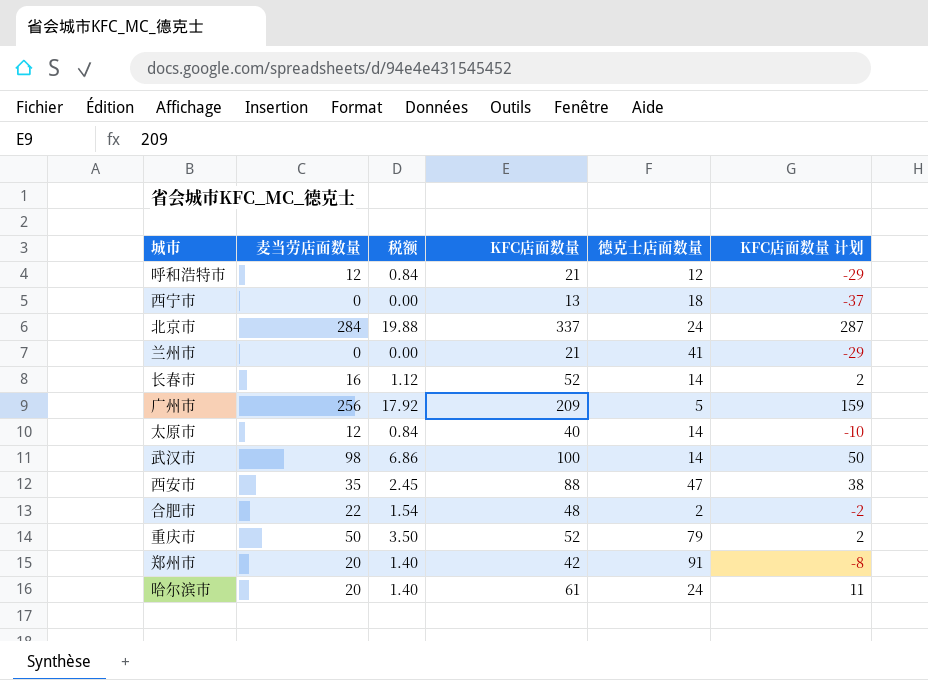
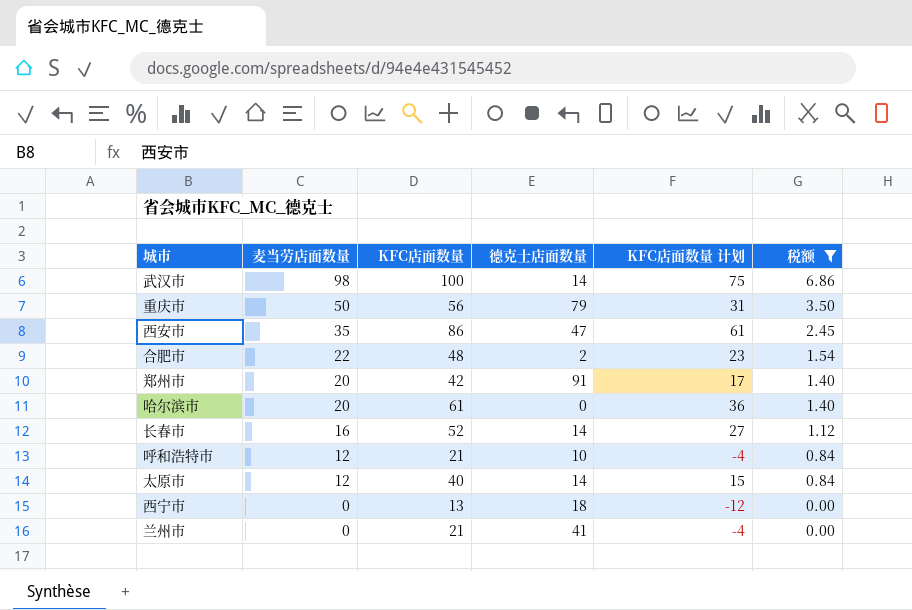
filter: none -> 税额 <= 6.86
row order: none -> 麦当劳店面数量 descending
column KFC店面数量 计划 | formula: [KFC店面数量] - 50 -> [KFC店面数量] - 25
column 税额 | position: 3 -> 6
重庆市 | KFC店面数量: 52 -> 56
西安市 | KFC店面数量: 88 -> 86
哈尔滨市 | 德克士店面数量: 24 -> 0
呼和浩特市 | 德克士店面数量: 12 -> 10

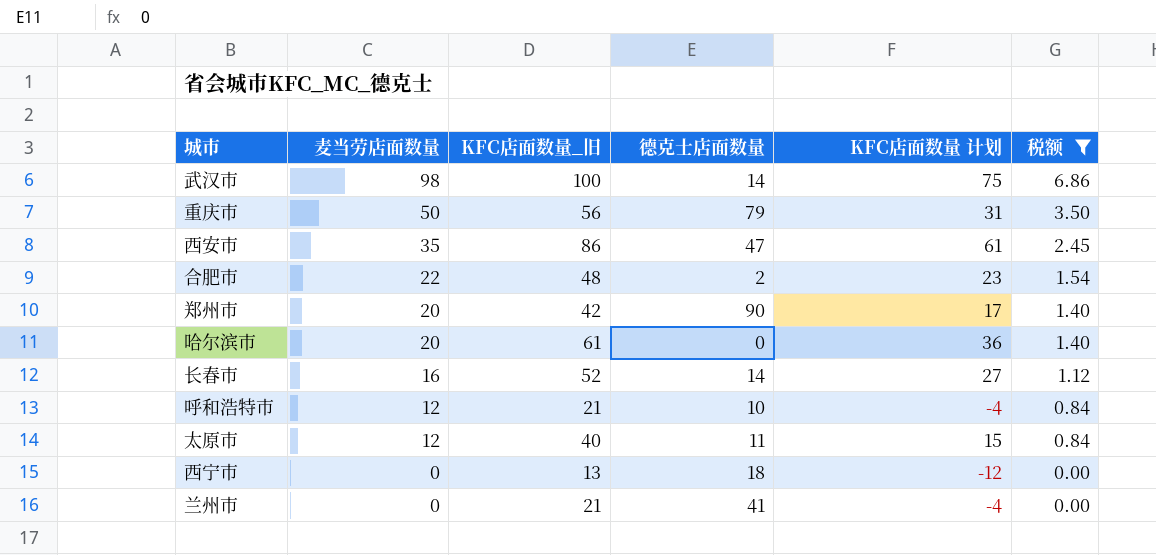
column name: KFC店面数量 -> KFC店面数量_旧
郑州市 | 德克士店面数量: 91 -> 90
太原市 | 德克士店面数量: 14 -> 11

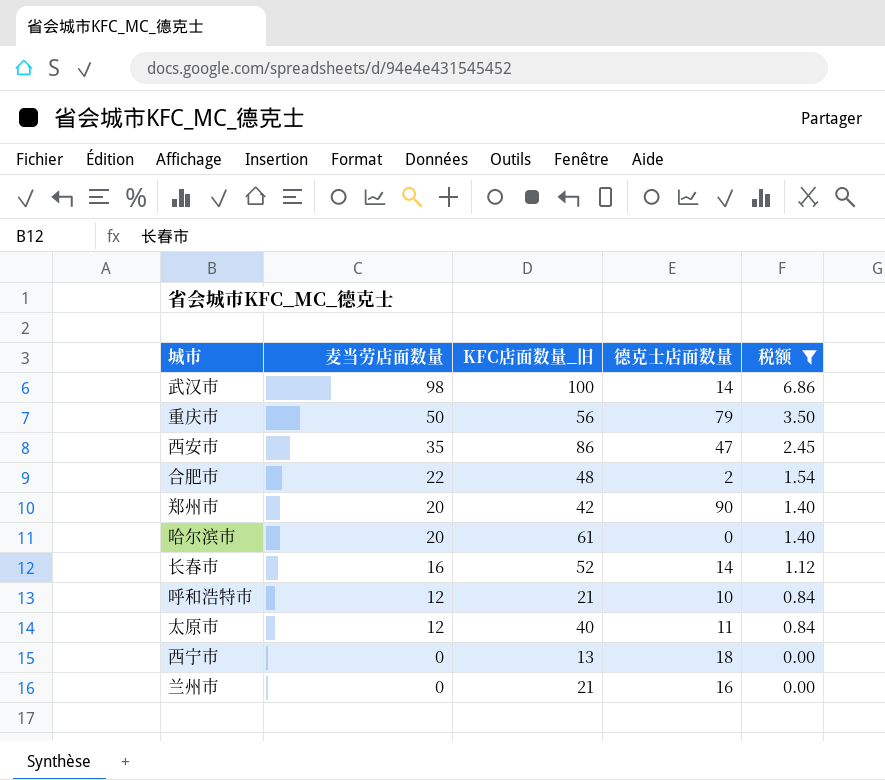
column KFC店面数量 计划 | formula: [KFC店面数量_旧] - 25 -> none
兰州市 | 德克士店面数量: 41 -> 16

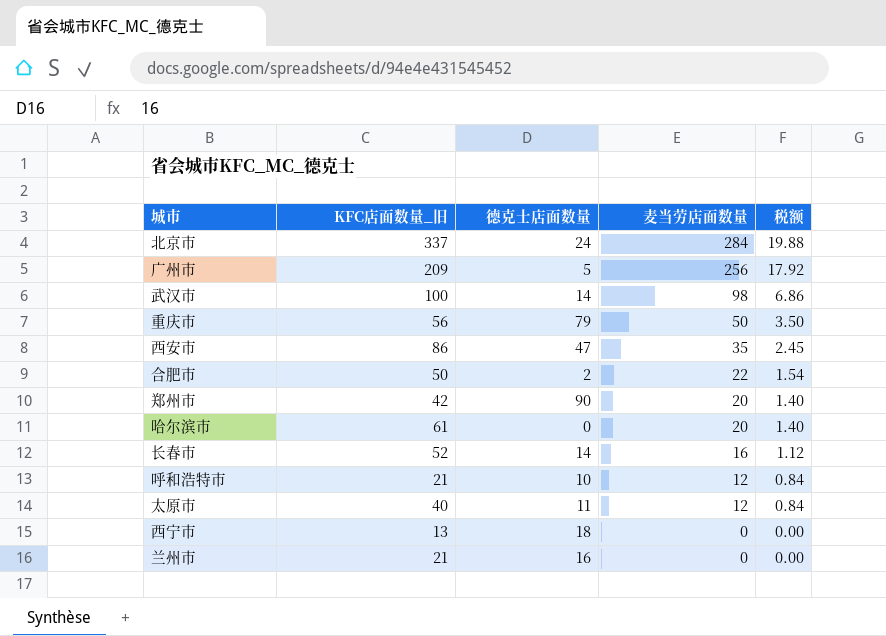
filter: 税额 <= 6.86 -> none
column 麦当劳店面数量 | position: 2 -> 4
合肥市 | KFC店面数量_旧: 48 -> 50

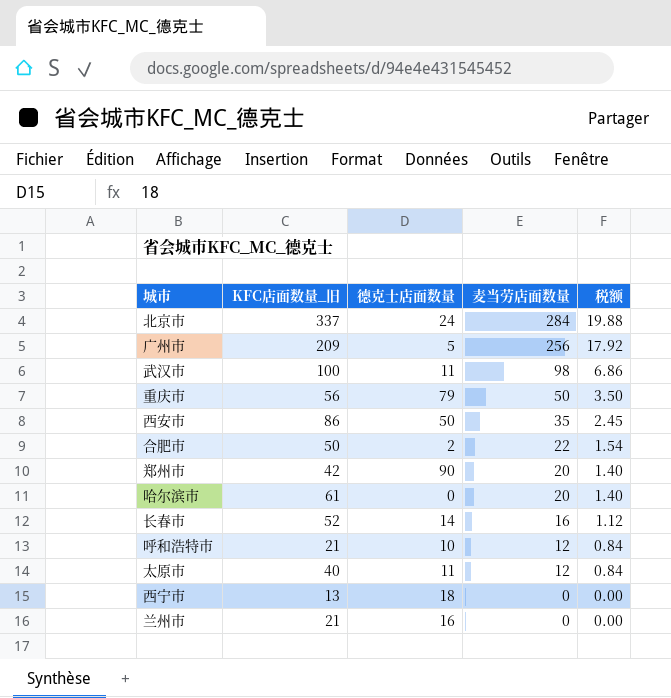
武汉市 | 德克士店面数量: 14 -> 11
西安市 | 德克士店面数量: 47 -> 50

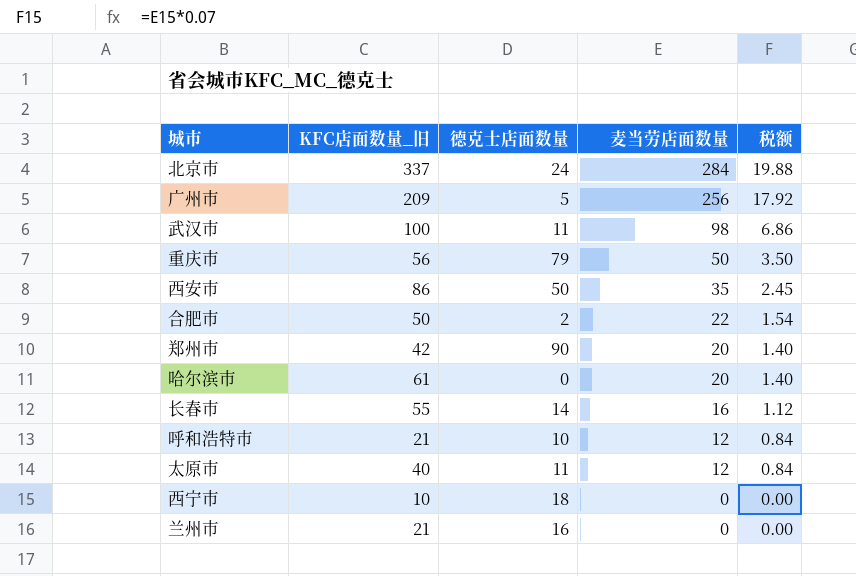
长春市 | KFC店面数量_旧: 52 -> 55
西宁市 | KFC店面数量_旧: 13 -> 10

